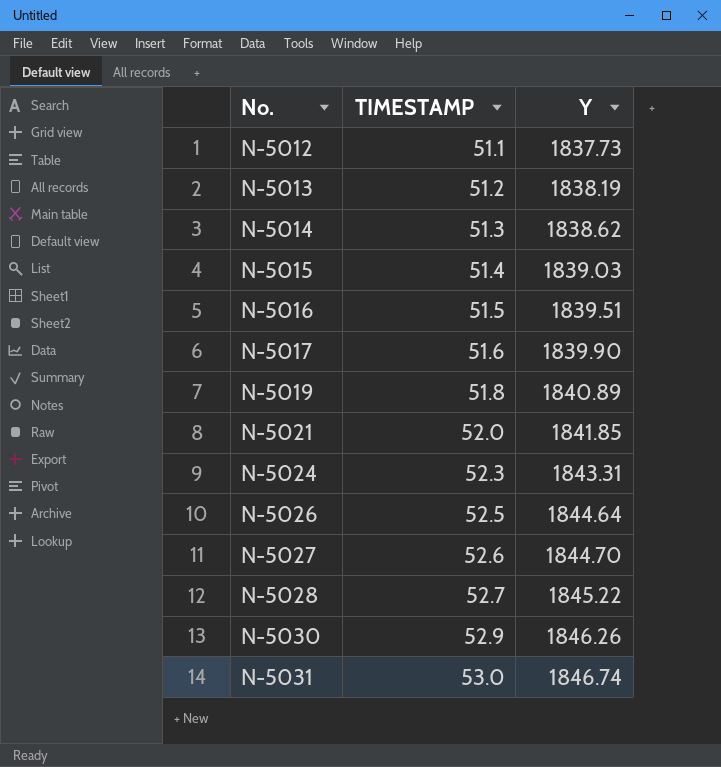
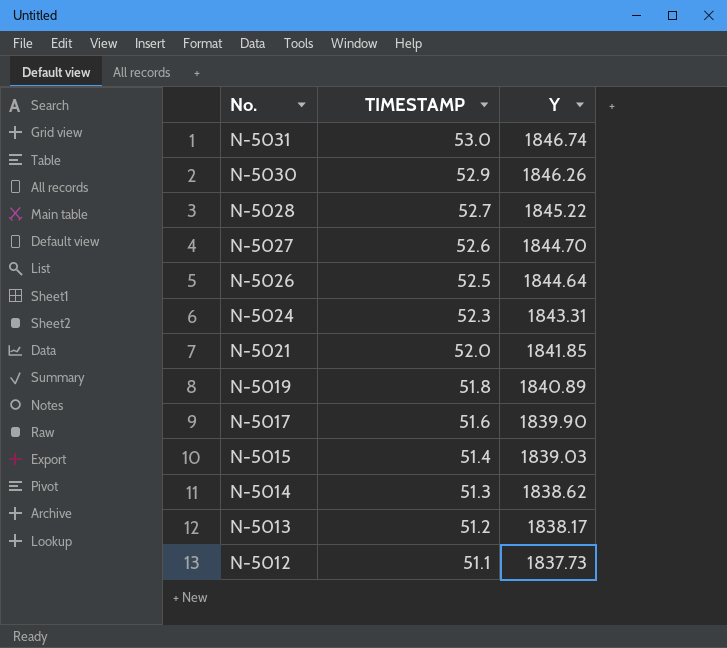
row order: No. ascending -> No. descending
row N-5016: 51.5 | 1839.51 -> none
N-5013 | Y: 1838.19 -> 1838.17

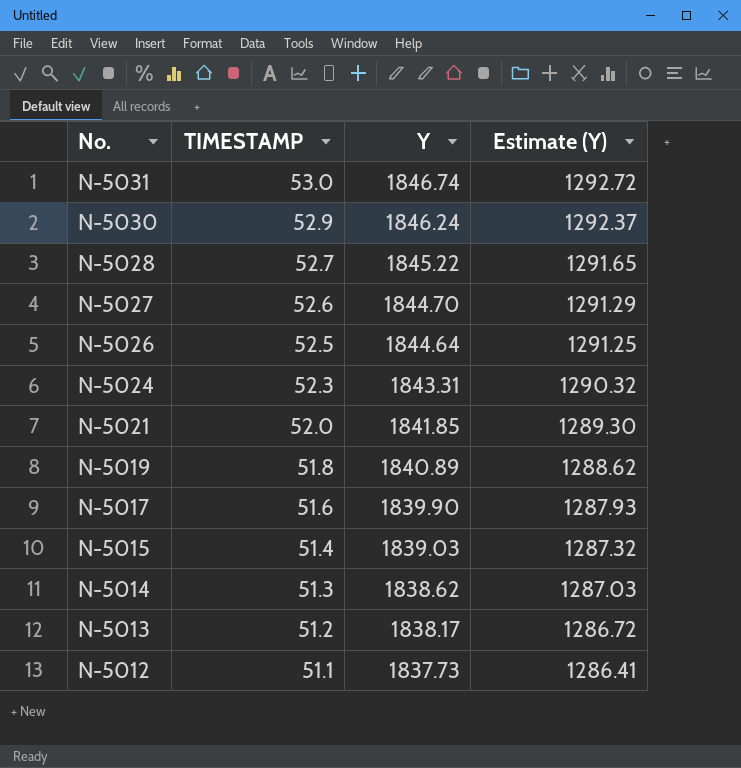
column Estimate (Y) | formula: none -> [Y] * 0.7
N-5030 | Y: 1846.26 -> 1846.24

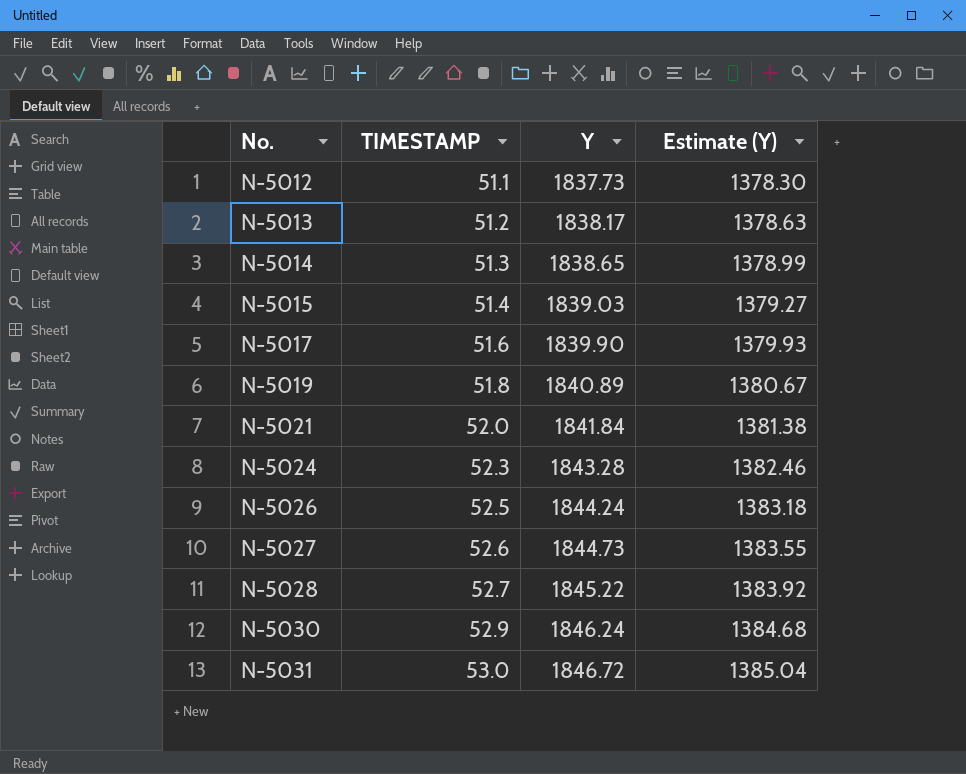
row order: No. descending -> No. ascending
column Estimate (Y) | formula: [Y] * 0.7 -> [Y] * 0.75
N-5014 | Y: 1838.62 -> 1838.65
N-5021 | Y: 1841.85 -> 1841.84
N-5024 | Y: 1843.31 -> 1843.28
N-5026 | Y: 1844.64 -> 1844.24
N-5027 | Y: 1844.70 -> 1844.73
N-5031 | Y: 1846.74 -> 1846.72

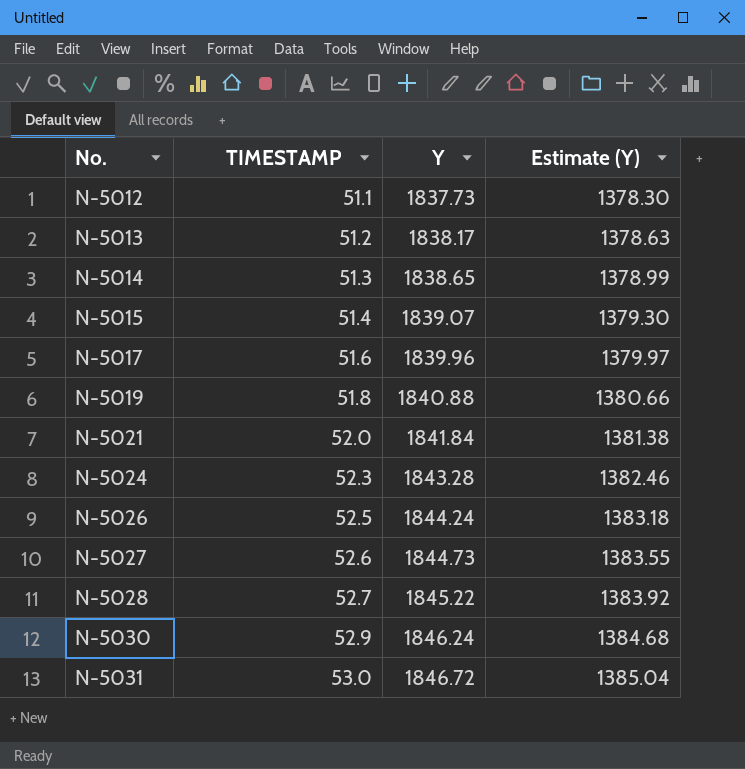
N-5015 | Y: 1839.03 -> 1839.07
N-5015 | Estimate (Y): 1379.27 -> 1379.30
N-5017 | Y: 1839.90 -> 1839.96
N-5017 | Estimate (Y): 1379.93 -> 1379.97
N-5019 | Y: 1840.89 -> 1840.88
N-5019 | Estimate (Y): 1380.67 -> 1380.66

